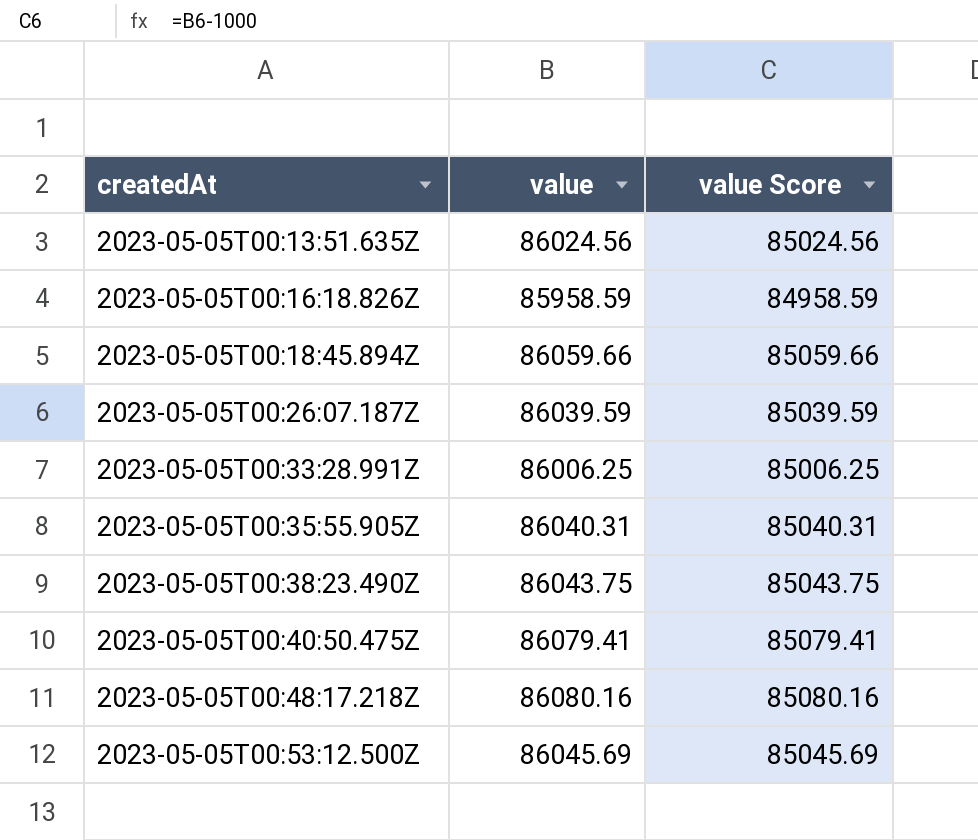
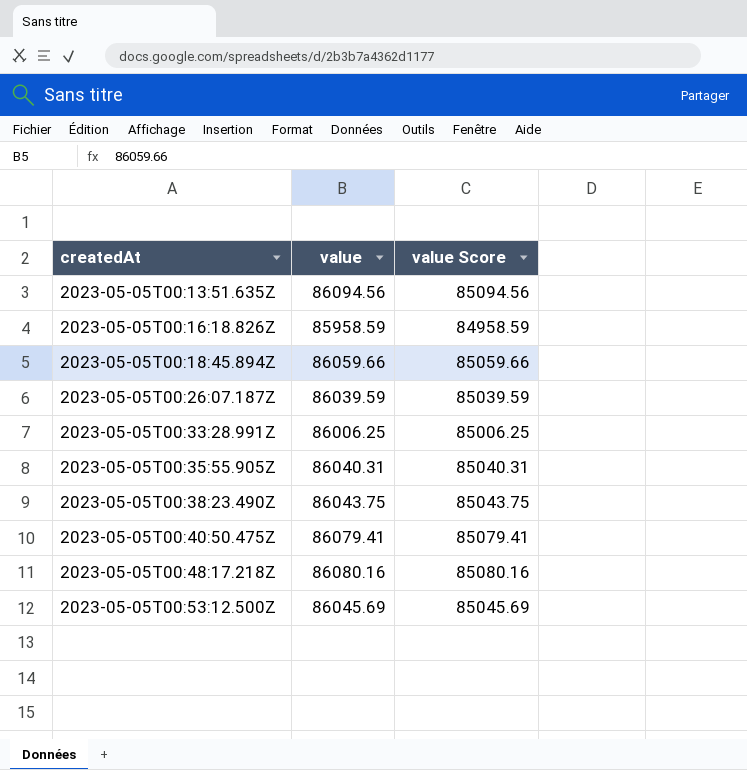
2023-05-05T00:13:51.635Z | value: 86024.56 -> 86094.56
2023-05-05T00:13:51.635Z | value Score: 85024.56 -> 85094.56

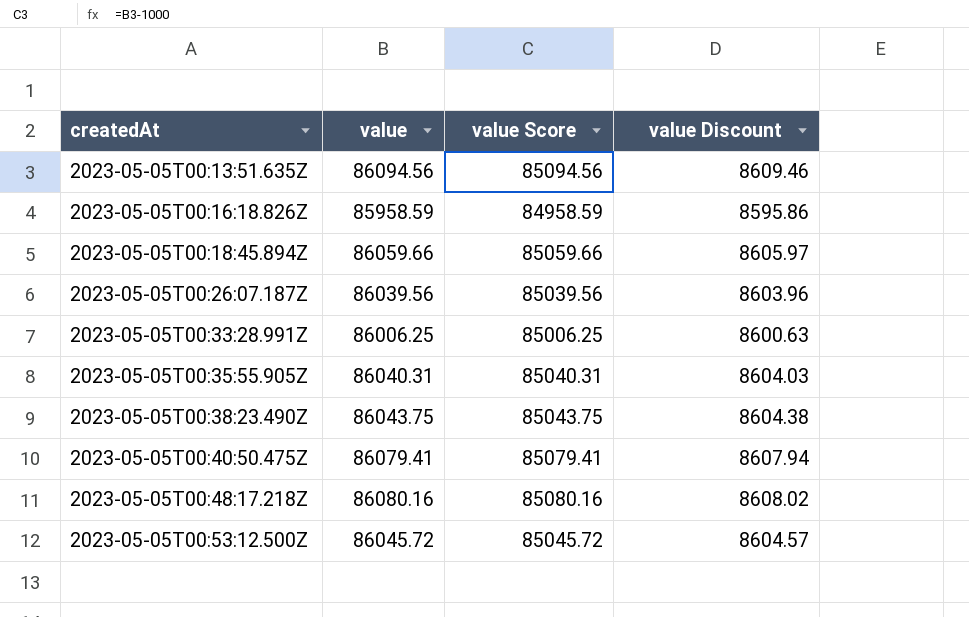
column value Discount | formula: none -> [value] * 0.1
2023-05-05T00:26:07.187Z | value: 86039.59 -> 86039.56
2023-05-05T00:26:07.187Z | value Score: 85039.59 -> 85039.56
2023-05-05T00:53:12.500Z | value: 86045.69 -> 86045.72
2023-05-05T00:53:12.500Z | value Score: 85045.69 -> 85045.72

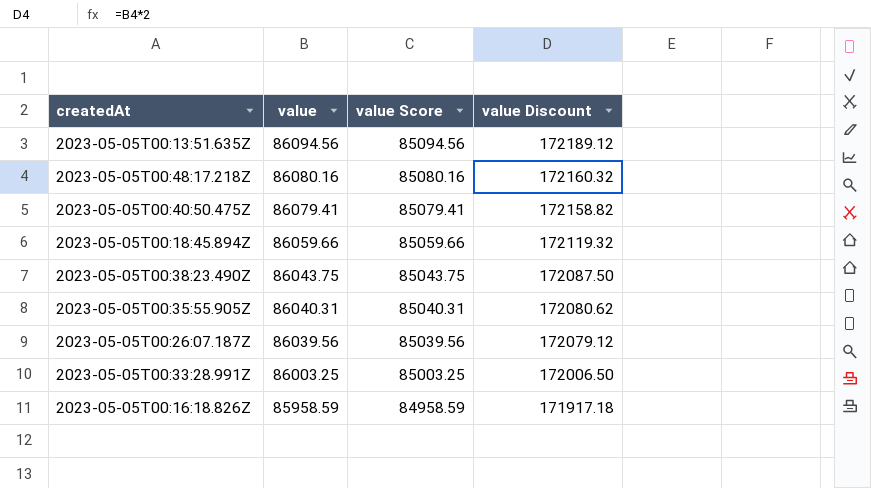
row order: createdAt ascending -> value descending
column value Discount | formula: [value] * 0.1 -> [value] * 2
row 2023-05-05T00:53:12.500Z: 86045.72 | 85045.72 | 8604.57 -> none
2023-05-05T00:33:28.991Z | value: 86006.25 -> 86003.25
2023-05-05T00:33:28.991Z | value Score: 85006.25 -> 85003.25

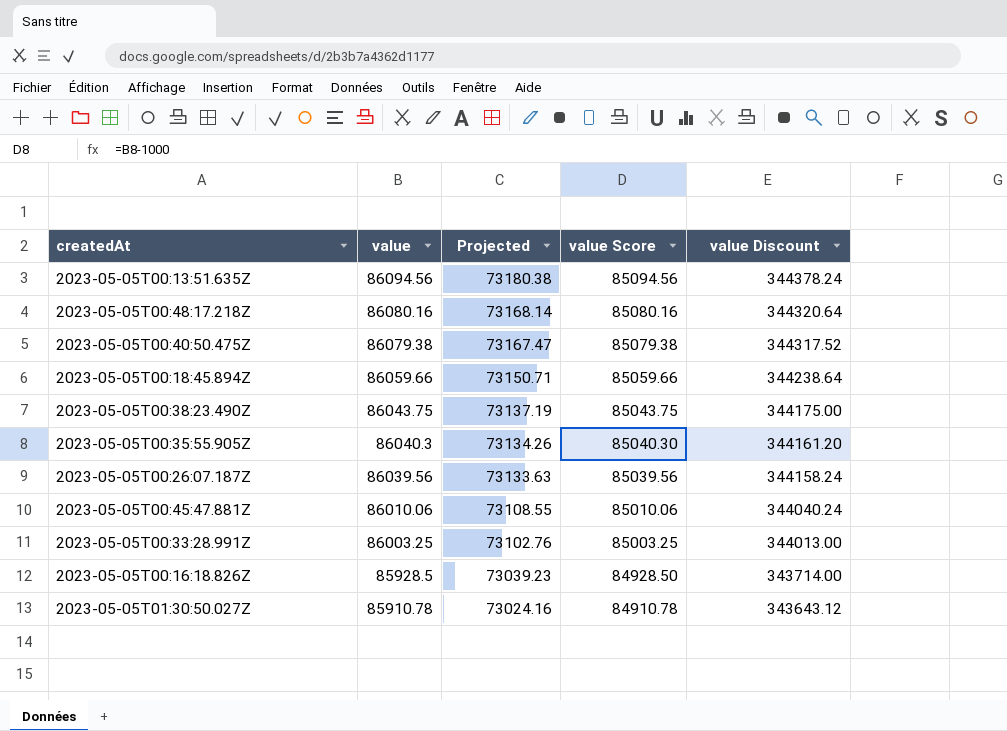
column Projected | formula: none -> [value] * 0.85
column value Discount | formula: [value] * 2 -> [value] * 4
2023-05-05T00:40:50.475Z | value: 86079.41 -> 86079.38
2023-05-05T00:40:50.475Z | value Score: 85079.41 -> 85079.38
2023-05-05T00:35:55.905Z | value: 86040.31 -> 86040.3
2023-05-05T00:35:55.905Z | value Score: 85040.31 -> 85040.30
row 2023-05-05T00:45:47.881Z: none -> 86010.06 | 73108.55 | 85010.06 | 344040.24
2023-05-05T00:16:18.826Z | value: 85958.59 -> 85928.5
2023-05-05T00:16:18.826Z | value Score: 84958.59 -> 84928.50
row 2023-05-05T01:30:50.027Z: none -> 85910.78 | 73024.16 | 84910.78 | 343643.12

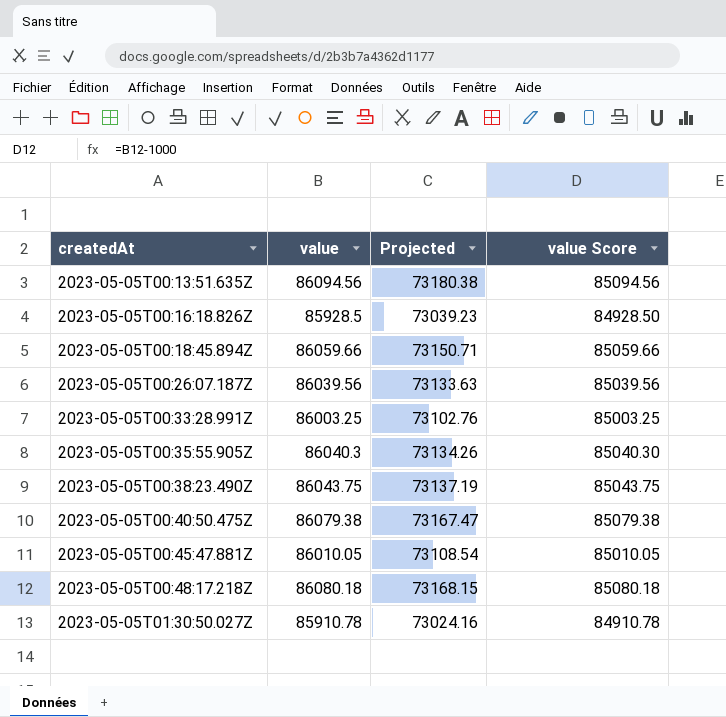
row order: value descending -> createdAt ascending
column value Discount | formula: [value] * 4 -> none
2023-05-05T00:45:47.881Z | value: 86010.06 -> 86010.05
2023-05-05T00:45:47.881Z | Projected: 73108.55 -> 73108.54
2023-05-05T00:45:47.881Z | value Score: 85010.06 -> 85010.05
2023-05-05T00:48:17.218Z | value: 86080.16 -> 86080.18
2023-05-05T00:48:17.218Z | Projected: 73168.14 -> 73168.15
2023-05-05T00:48:17.218Z | value Score: 85080.16 -> 85080.18

